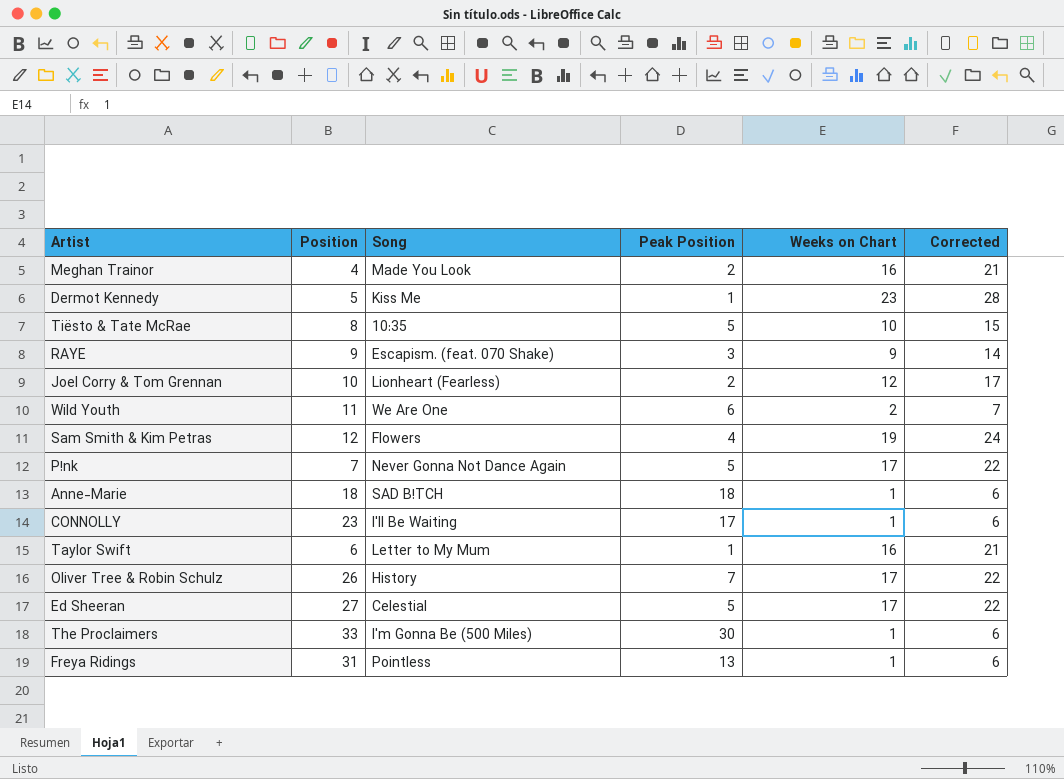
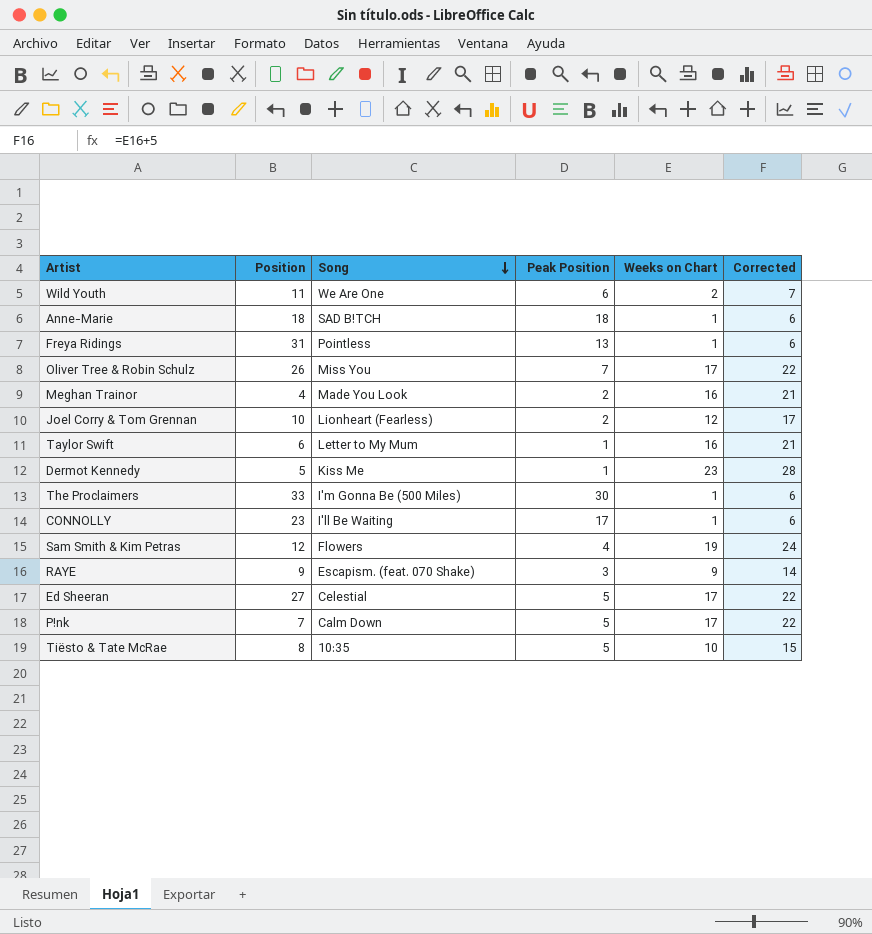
row order: none -> Song descending
Oliver Tree & Robin Schulz | Song: History -> Miss You
P!nk | Song: Never Gonna Not Dance Again -> Calm Down

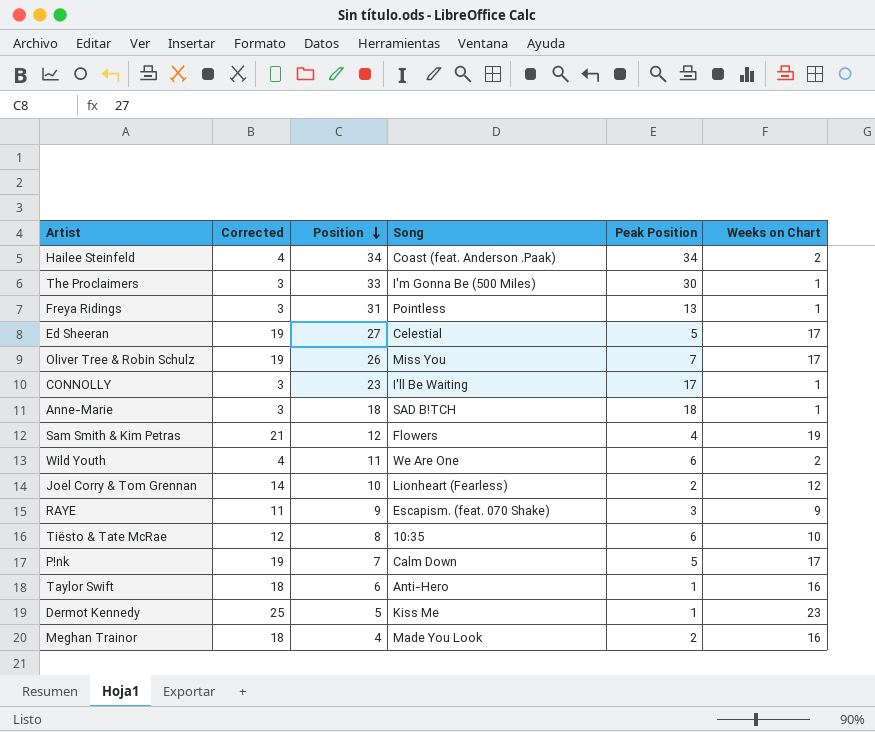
row order: Song descending -> Position descending
column Corrected | formula: [Weeks on Chart] + 5 -> [Weeks on Chart] + 2
column Corrected | position: 6 -> 2
row Hailee Steinfeld: none -> 4 | 34 | Coast (feat. Anderson .Paak) | 34 | 2
Tiësto & Tate McRae | Peak Position: 5 -> 6
Taylor Swift | Song: Letter to My Mum -> Anti-Hero

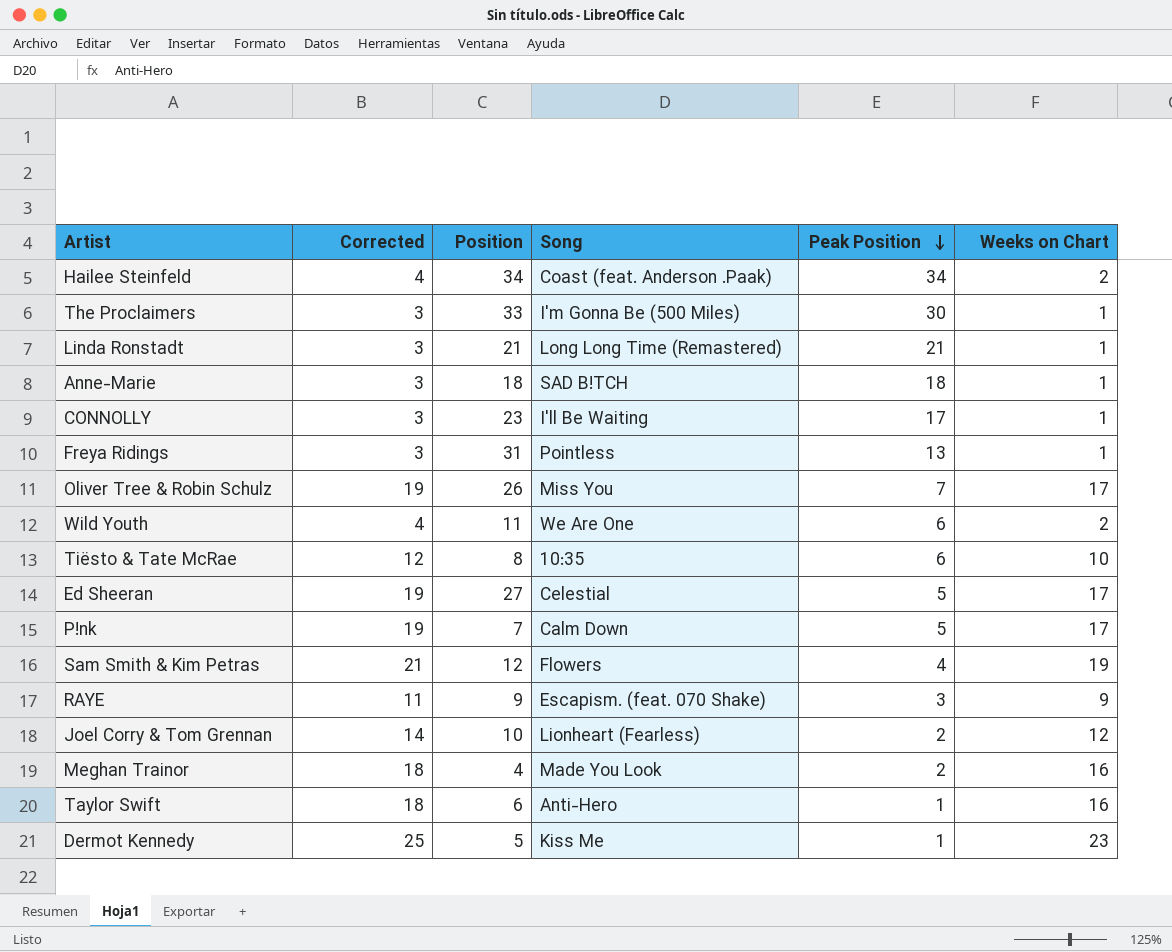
row order: Position descending -> Peak Position descending
row Linda Ronstadt: none -> 3 | 21 | Long Long Time (Remastered) | 21 | 1

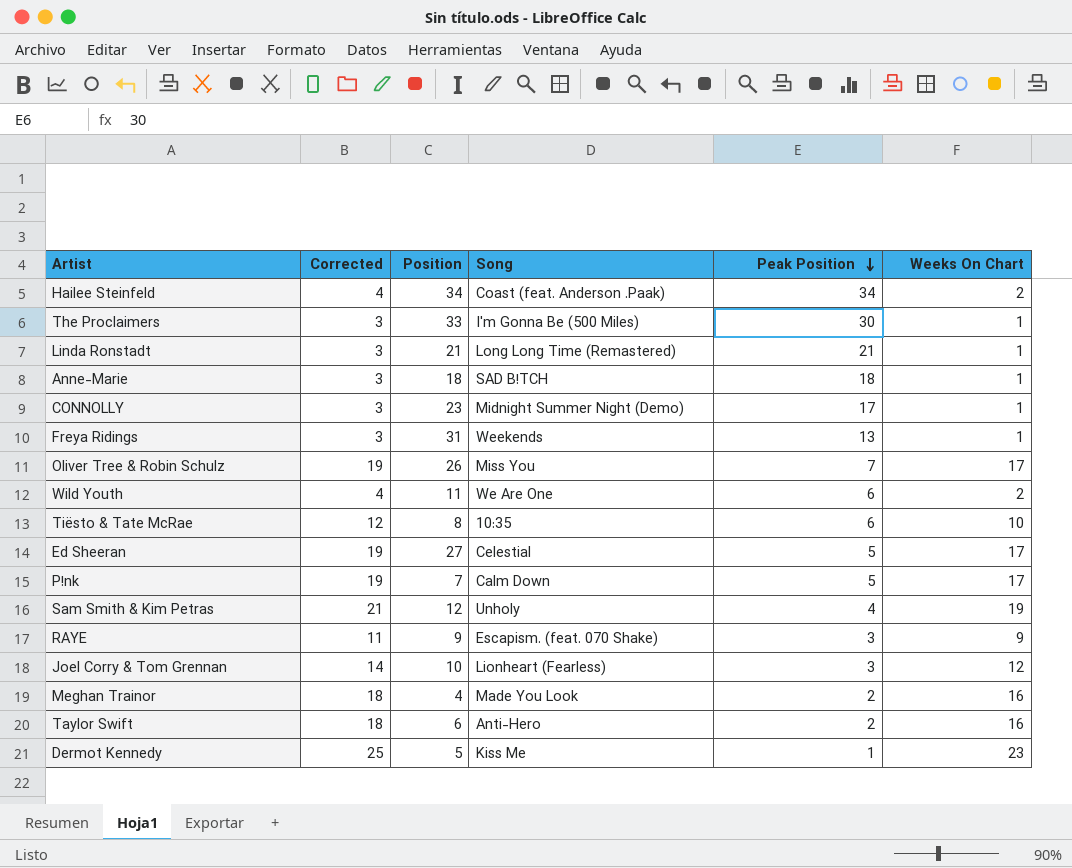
column name: Weeks on Chart -> Weeks On Chart
CONNOLLY | Song: I'll Be Waiting -> Midnight Summer Night (Demo)
Freya Ridings | Song: Pointless -> Weekends
Sam Smith & Kim Petras | Song: Flowers -> Unholy
Joel Corry & Tom Grennan | Peak Position: 2 -> 3
Taylor Swift | Peak Position: 1 -> 2

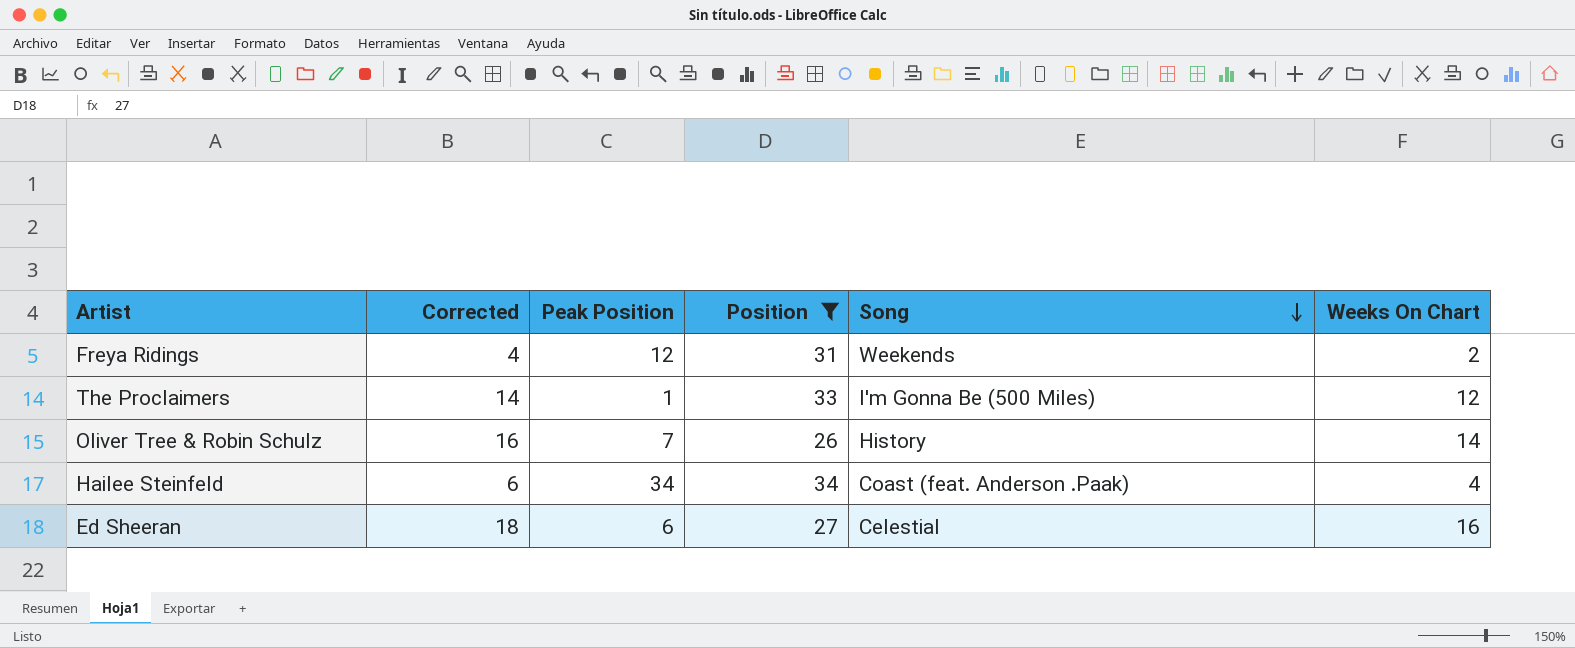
filter: none -> Position >= 26
row order: Peak Position descending -> Song descending
column Peak Position | position: 5 -> 3
Freya Ridings | Corrected: 3 -> 4
Freya Ridings | Peak Position: 13 -> 12
Freya Ridings | Weeks On Chart: 1 -> 2
The Proclaimers | Corrected: 3 -> 14
The Proclaimers | Peak Position: 30 -> 1
The Proclaimers | Weeks On Chart: 1 -> 12
Oliver Tree & Robin Schulz | Corrected: 19 -> 16
Oliver Tree & Robin Schulz | Song: Miss You -> History
Oliver Tree & Robin Schulz | Weeks On Chart: 17 -> 14
Hailee Steinfeld | Corrected: 4 -> 6
Hailee Steinfeld | Weeks On Chart: 2 -> 4
Ed Sheeran | Corrected: 19 -> 18
Ed Sheeran | Peak Position: 5 -> 6
Ed Sheeran | Weeks On Chart: 17 -> 16

